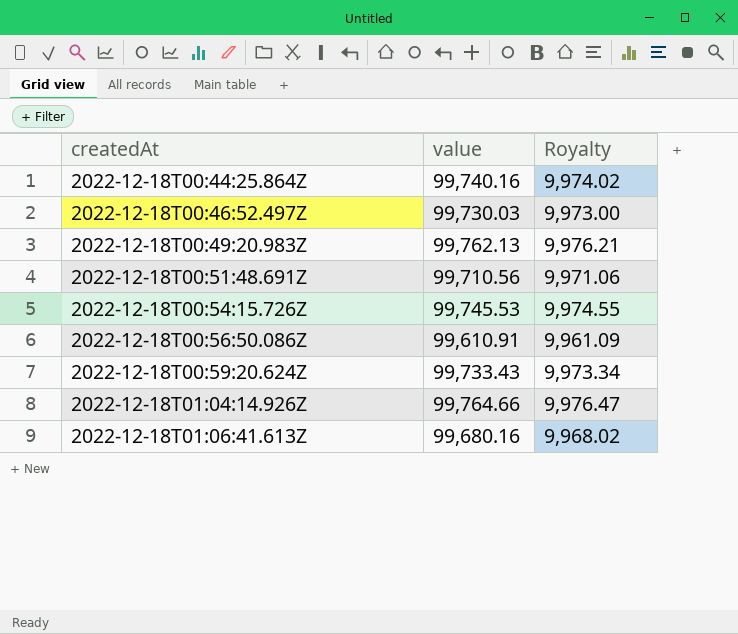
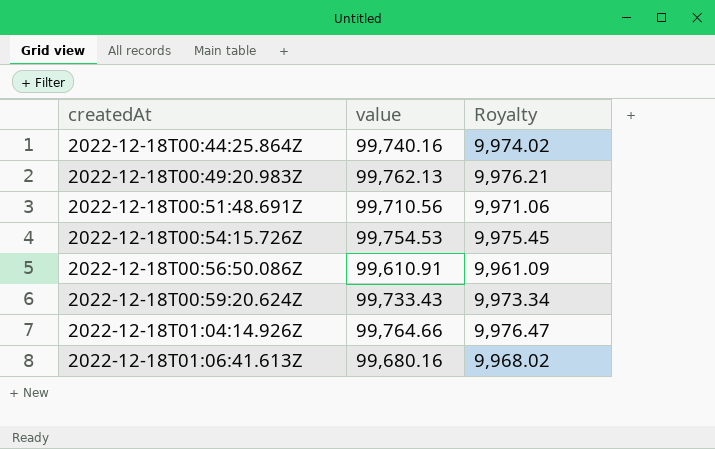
row 2022-12-18T00:46:52.497Z: 99,730.03 | 9,973.00 -> none
2022-12-18T00:54:15.726Z | value: 99,745.53 -> 99,754.53
2022-12-18T00:54:15.726Z | Royalty: 9,974.55 -> 9,975.45

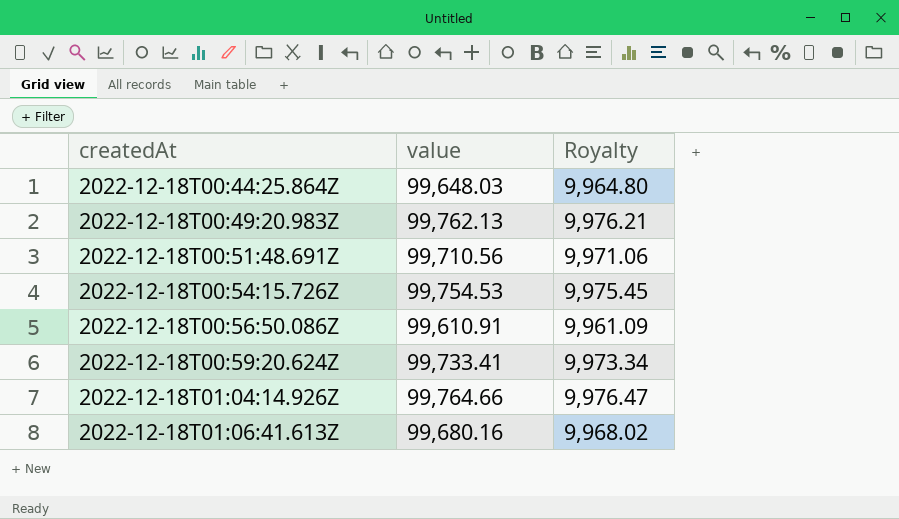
2022-12-18T00:44:25.864Z | value: 99,740.16 -> 99,648.03
2022-12-18T00:44:25.864Z | Royalty: 9,974.02 -> 9,964.80
2022-12-18T00:59:20.624Z | value: 99,733.43 -> 99,733.41

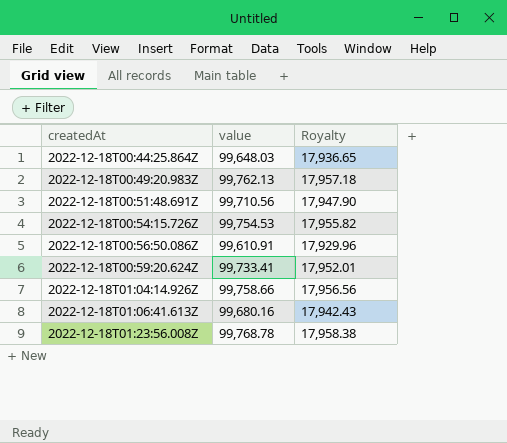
column Royalty | formula: [value] * 0.1 -> [value] * 0.18
2022-12-18T01:04:14.926Z | value: 99,764.66 -> 99,758.66
row 2022-12-18T01:23:56.008Z: none -> 99,768.78 | 17,958.38

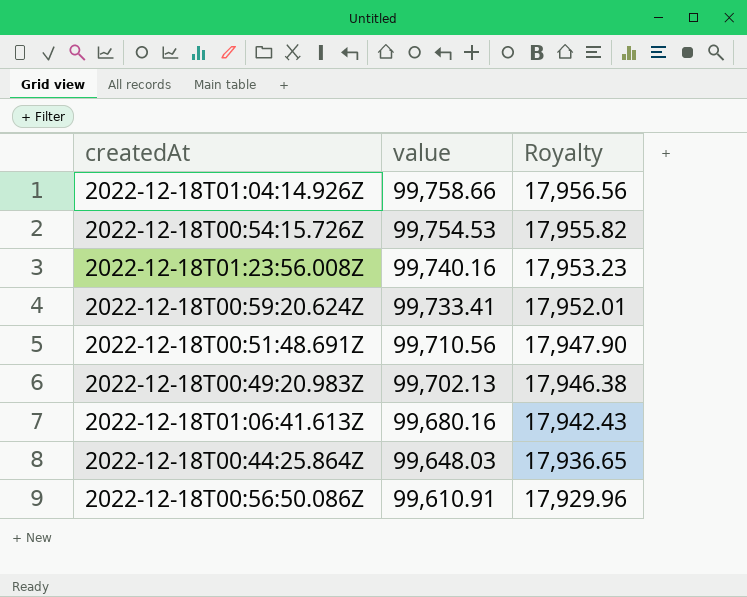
row order: createdAt ascending -> value descending
2022-12-18T01:23:56.008Z | value: 99,768.78 -> 99,740.16
2022-12-18T01:23:56.008Z | Royalty: 17,958.38 -> 17,953.23
2022-12-18T00:49:20.983Z | value: 99,762.13 -> 99,702.13
2022-12-18T00:49:20.983Z | Royalty: 17,957.18 -> 17,946.38

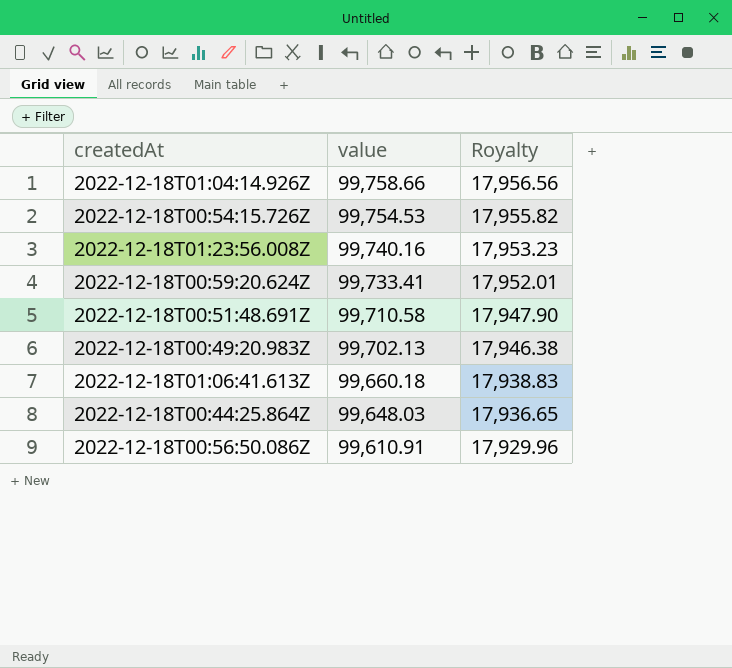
2022-12-18T00:51:48.691Z | value: 99,710.56 -> 99,710.58
2022-12-18T01:06:41.613Z | value: 99,680.16 -> 99,660.18
2022-12-18T01:06:41.613Z | Royalty: 17,942.43 -> 17,938.83

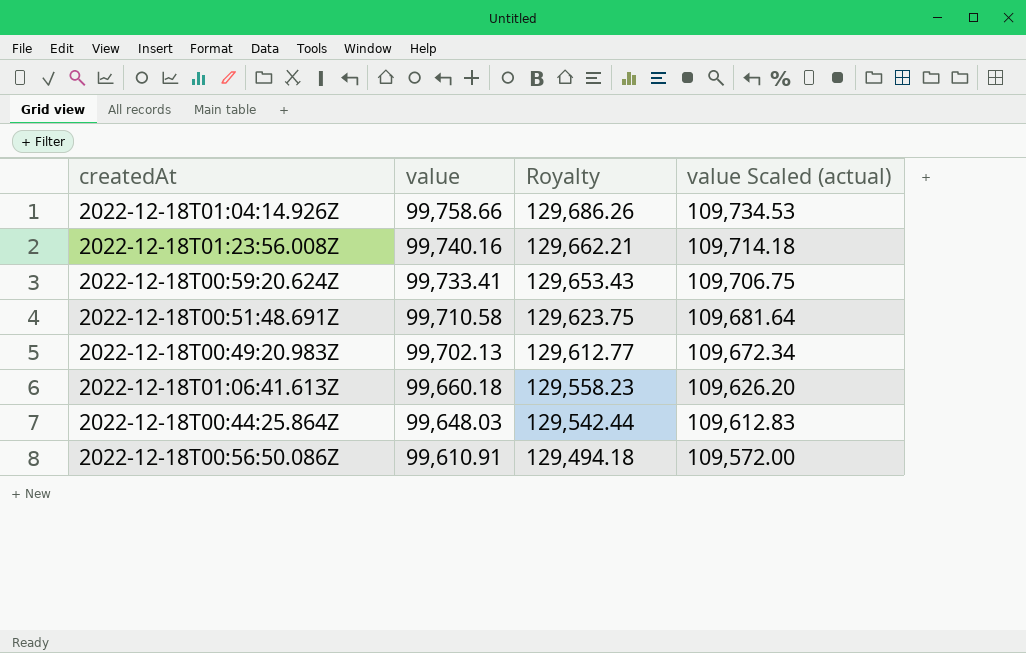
column Royalty | formula: [value] * 0.18 -> [value] * 1.3
column value Scaled (actual) | formula: none -> [value] * 1.1
row 2022-12-18T00:54:15.726Z: 99,754.53 | 17,955.82 -> none

